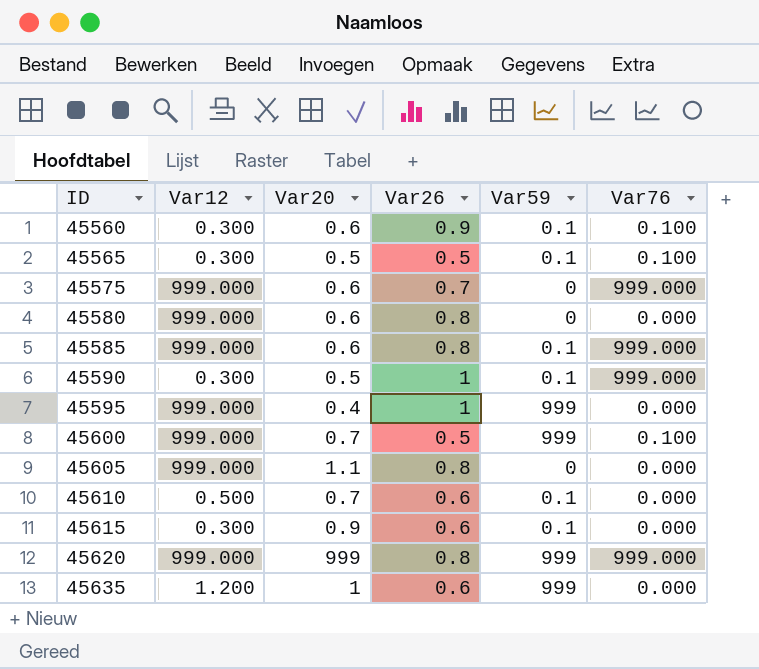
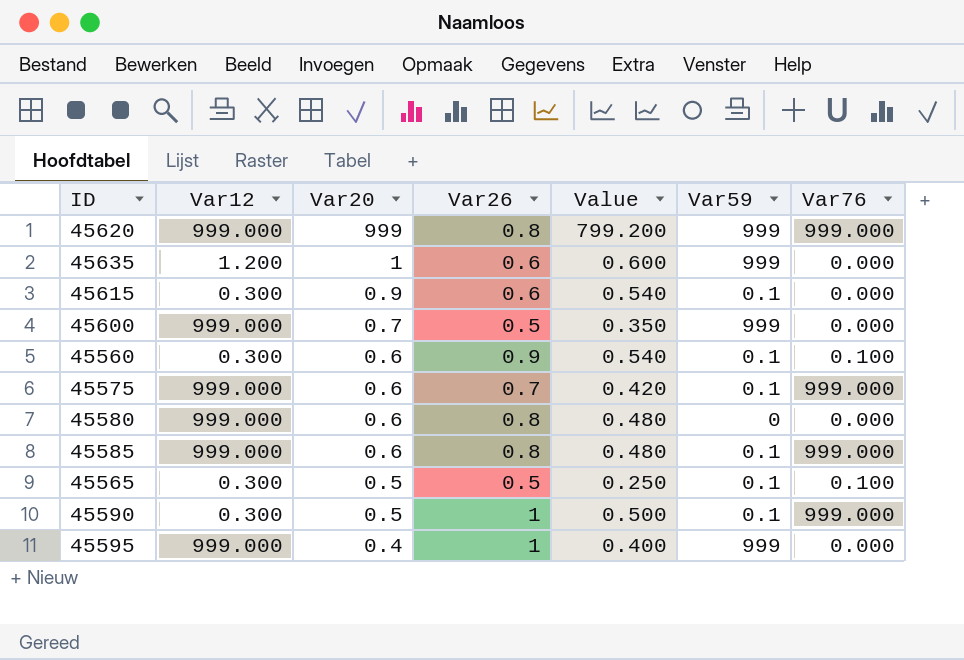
row order: ID ascending -> Var20 descending
column Value | formula: none -> [Var20] * [Var26]
row 45605: 999.000 | 1.1 | 0.8 | 0 | 0.000 -> none
row 45610: 0.500 | 0.7 | 0.6 | 0.1 | 0.000 -> none
45600 | Var76: 0.100 -> 0.000
45575 | Var59: 0 -> 0.1

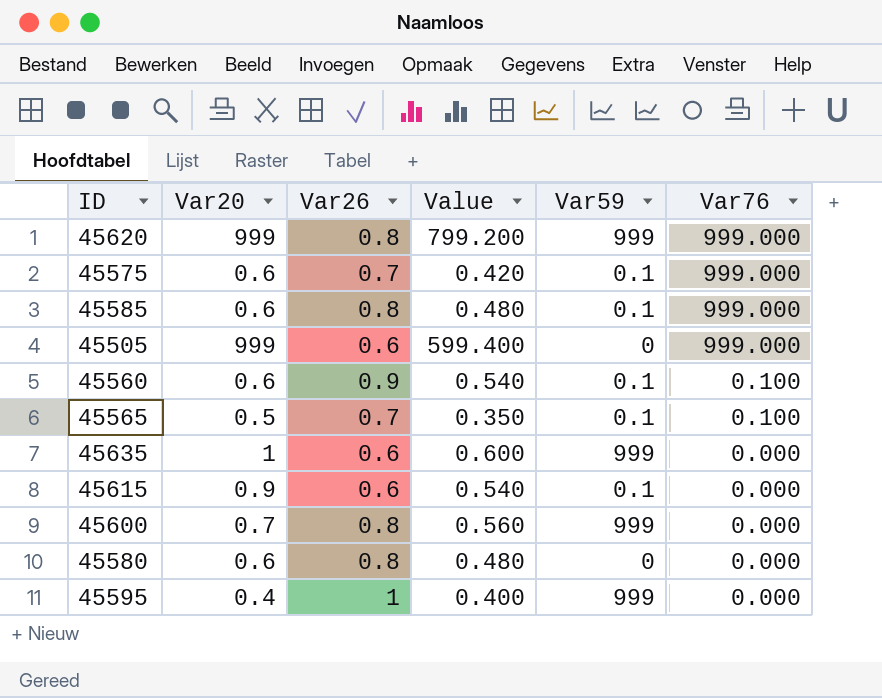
row order: Var20 descending -> Var76 descending
column Var12 | position: 2 -> none
row 45590: 0.300 | 0.5 | 1 | 0.500 | 0.1 | 999.000 -> none
row 45505: none -> 999 | 0.6 | 599.400 | 0 | 999.000
45565 | Var26: 0.5 -> 0.7
45565 | Value: 0.250 -> 0.350
45600 | Var26: 0.5 -> 0.8
45600 | Value: 0.350 -> 0.560

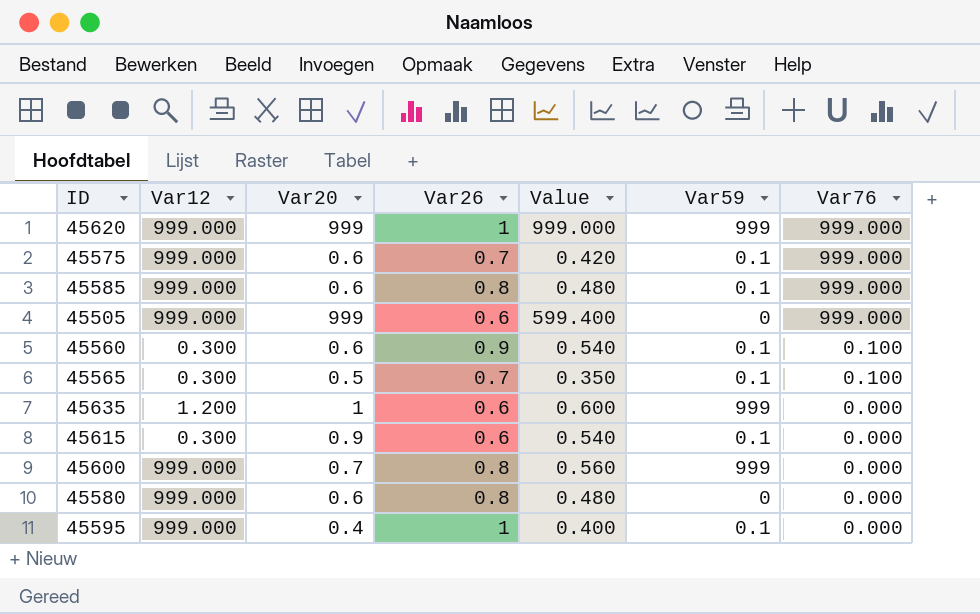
column Var12 | position: none -> 2
45620 | Var26: 0.8 -> 1
45620 | Value: 799.200 -> 999.000
45595 | Var59: 999 -> 0.1

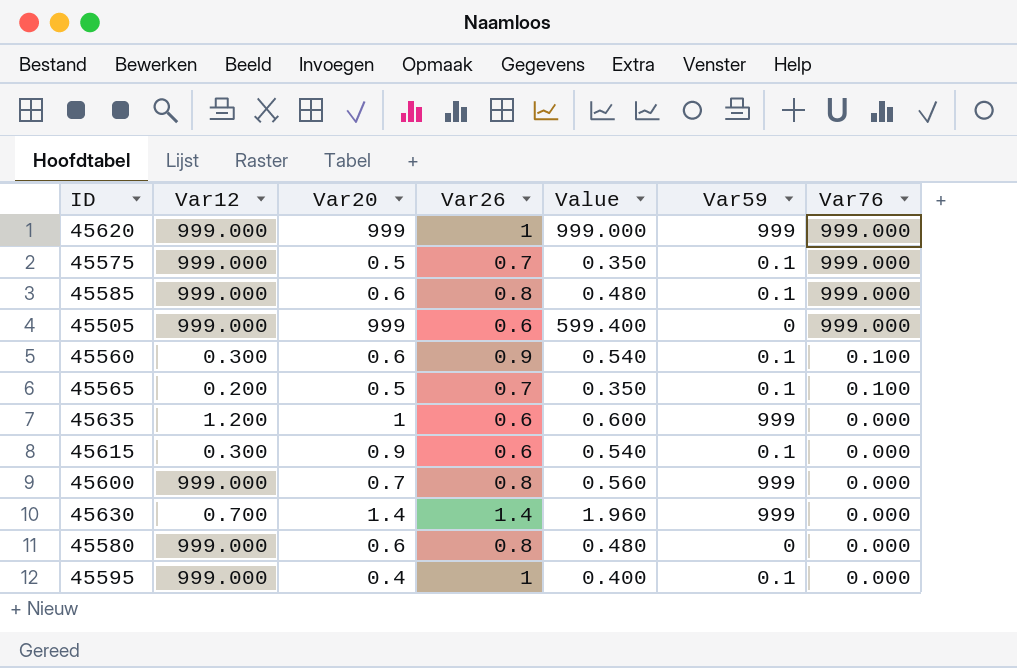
45575 | Var20: 0.6 -> 0.5
45575 | Value: 0.420 -> 0.350
45565 | Var12: 0.300 -> 0.200
row 45630: none -> 0.700 | 1.4 | 1.4 | 1.960 | 999 | 0.000

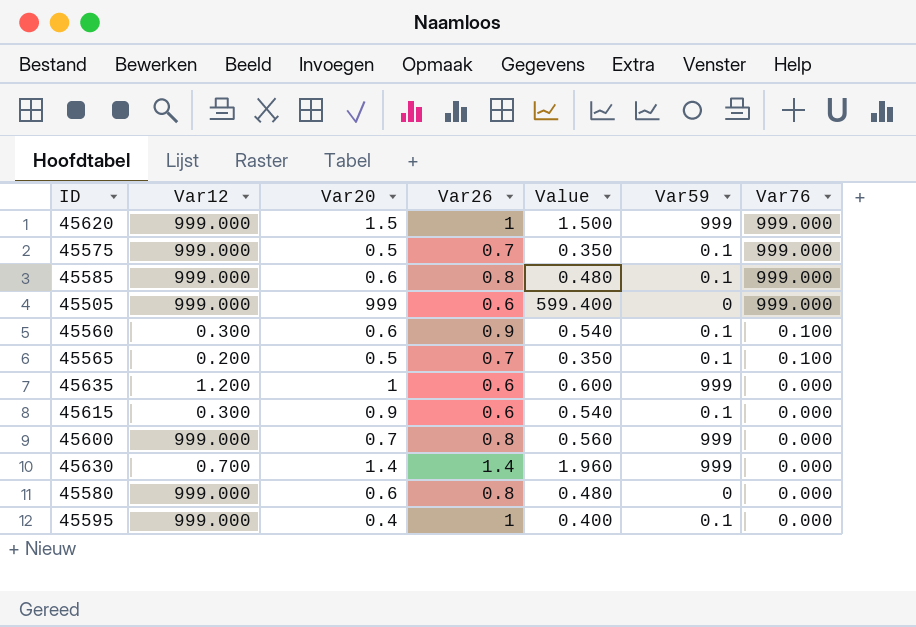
45620 | Var20: 999 -> 1.5
45620 | Value: 999.000 -> 1.500

